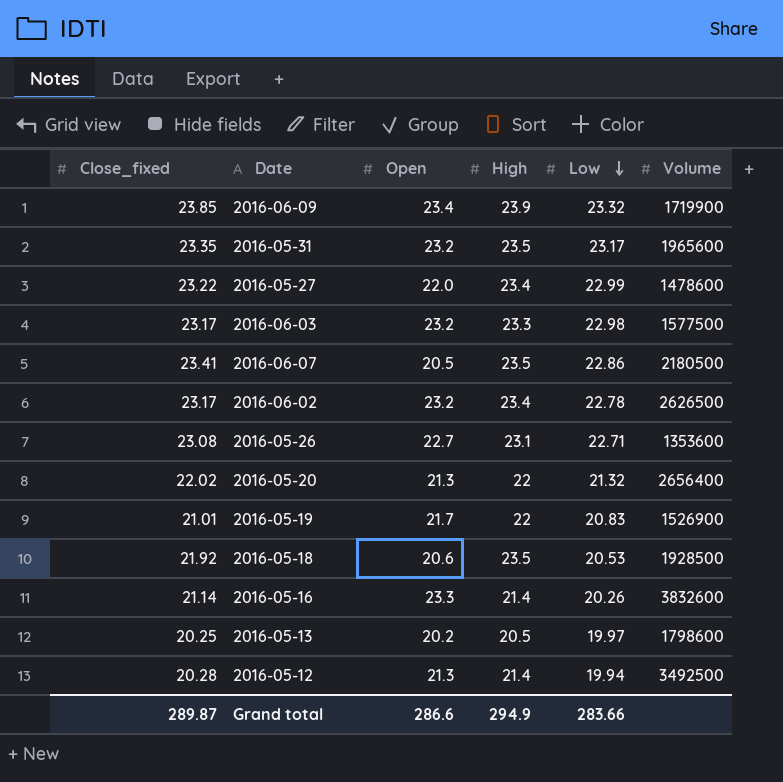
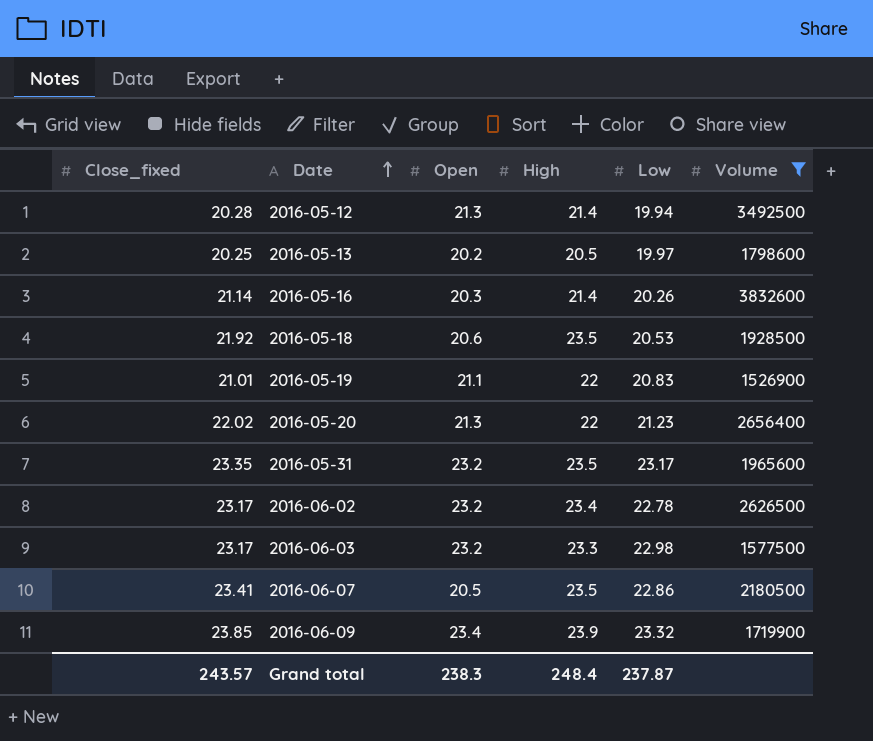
filter: none -> Volume >= 1526900
row order: Low descending -> Date ascending
2016-05-16 | Open: 23.3 -> 20.3
2016-05-19 | Open: 21.7 -> 21.1
2016-05-20 | Low: 21.32 -> 21.23
Grand total | Close_fixed: 289.87 -> 243.57
Grand total | Open: 286.6 -> 238.3
Grand total | High: 294.9 -> 248.4
Grand total | Low: 283.66 -> 237.87

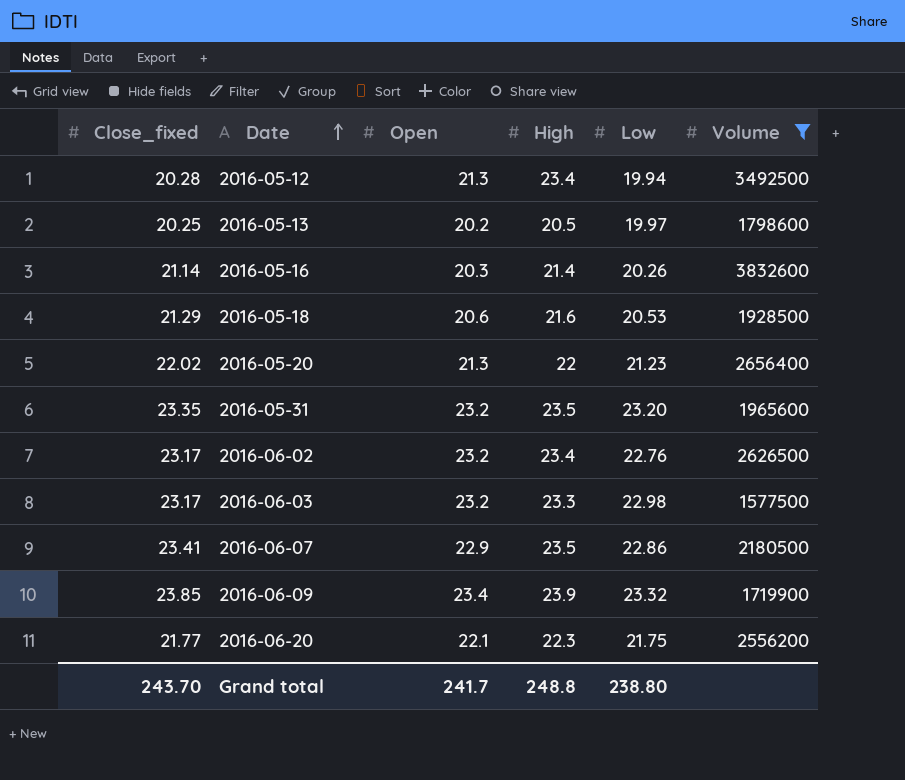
row 2016-05-19: 21.01 | 21.1 | 22 | 20.83 | 1526900 -> none
2016-05-12 | High: 21.4 -> 23.4
2016-05-18 | Close_fixed: 21.92 -> 21.29
2016-05-18 | High: 23.5 -> 21.6
2016-05-31 | Low: 23.17 -> 23.20
2016-06-02 | Low: 22.78 -> 22.76
2016-06-07 | Open: 20.5 -> 22.9
row 2016-06-20: none -> 21.77 | 22.1 | 22.3 | 21.75 | 2556200
Grand total | Close_fixed: 243.57 -> 243.70
Grand total | Open: 238.3 -> 241.7
Grand total | High: 248.4 -> 248.8
Grand total | Low: 237.87 -> 238.80

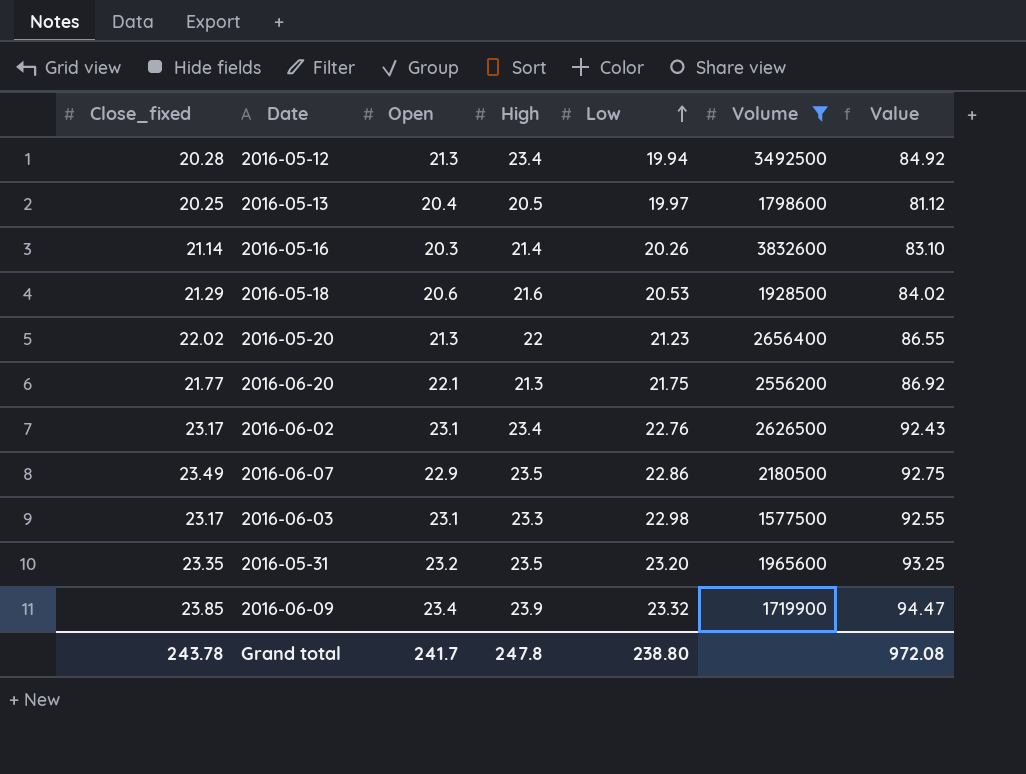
row order: Date ascending -> Low ascending
column Value | formula: none -> [Close_fixed] + [Open] + [High] + [Low]
2016-05-13 | Open: 20.2 -> 20.4
2016-06-20 | High: 22.3 -> 21.3
2016-06-02 | Open: 23.2 -> 23.1
2016-06-07 | Close_fixed: 23.41 -> 23.49
2016-06-03 | Open: 23.2 -> 23.1
Grand total | Close_fixed: 243.70 -> 243.78
Grand total | High: 248.8 -> 247.8

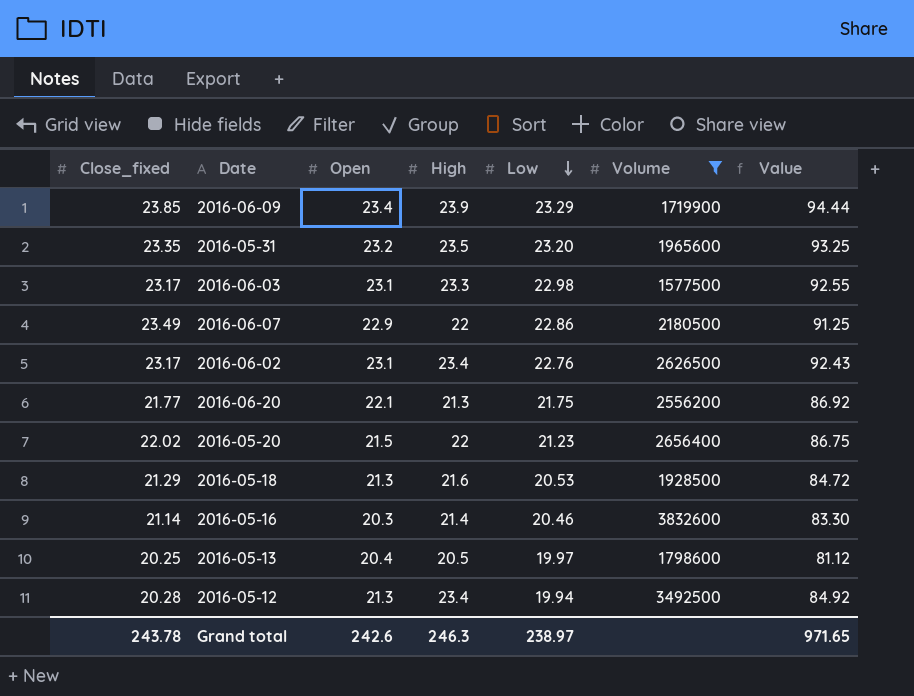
row order: Low ascending -> Low descending
2016-06-09 | Low: 23.32 -> 23.29
2016-06-09 | Value: 94.47 -> 94.44
2016-06-07 | High: 23.5 -> 22
2016-06-07 | Value: 92.75 -> 91.25
2016-05-20 | Open: 21.3 -> 21.5
2016-05-20 | Value: 86.55 -> 86.75
2016-05-18 | Open: 20.6 -> 21.3
2016-05-18 | Value: 84.02 -> 84.72
2016-05-16 | Low: 20.26 -> 20.46
2016-05-16 | Value: 83.10 -> 83.30
Grand total | Open: 241.7 -> 242.6
Grand total | High: 247.8 -> 246.3
Grand total | Low: 238.80 -> 238.97
Grand total | Value: 972.08 -> 971.65

